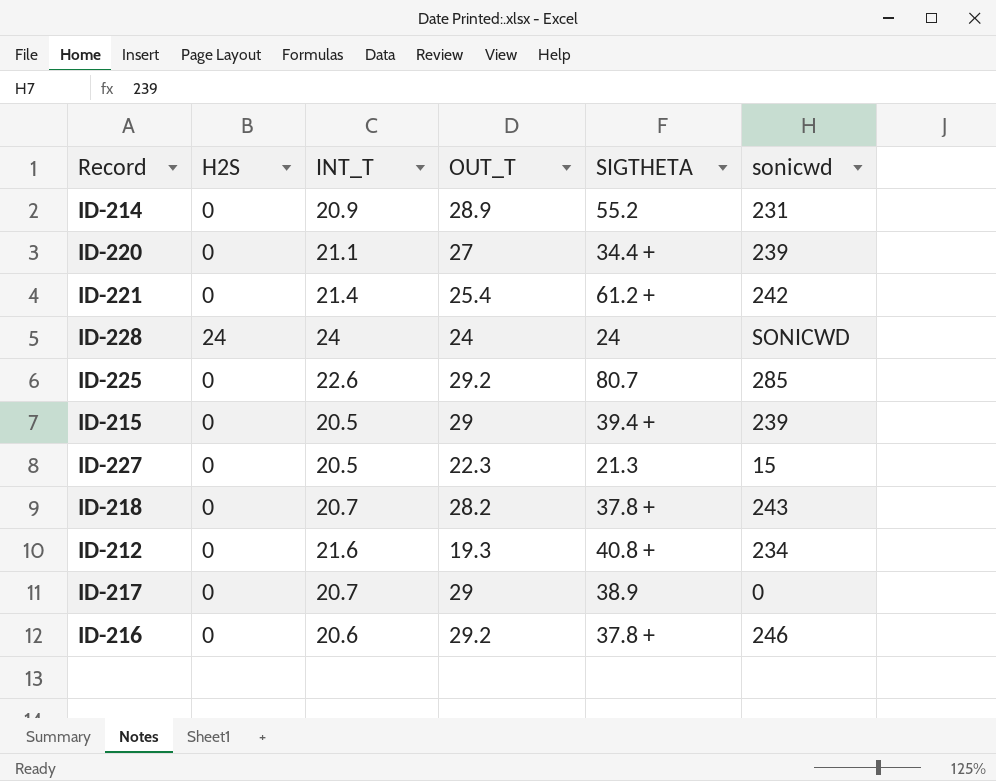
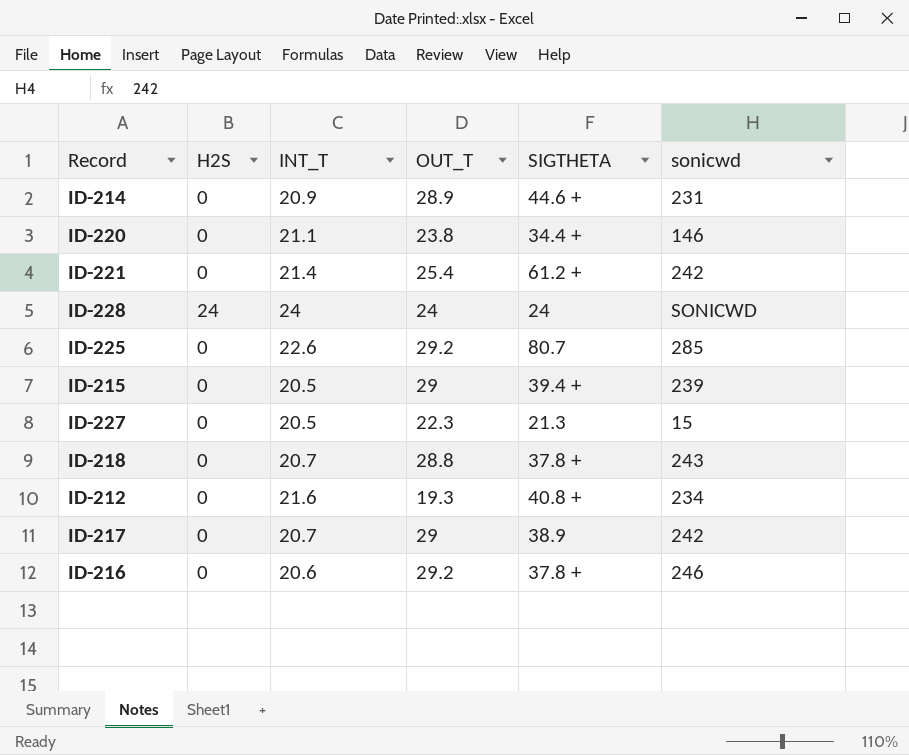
ID-214 | SIGTHETA: 55.2 -> 44.6 +
ID-220 | OUT_T: 27 -> 23.8
ID-220 | sonicwd: 239 -> 146
ID-218 | OUT_T: 28.2 -> 28.8
ID-217 | sonicwd: 0 -> 242

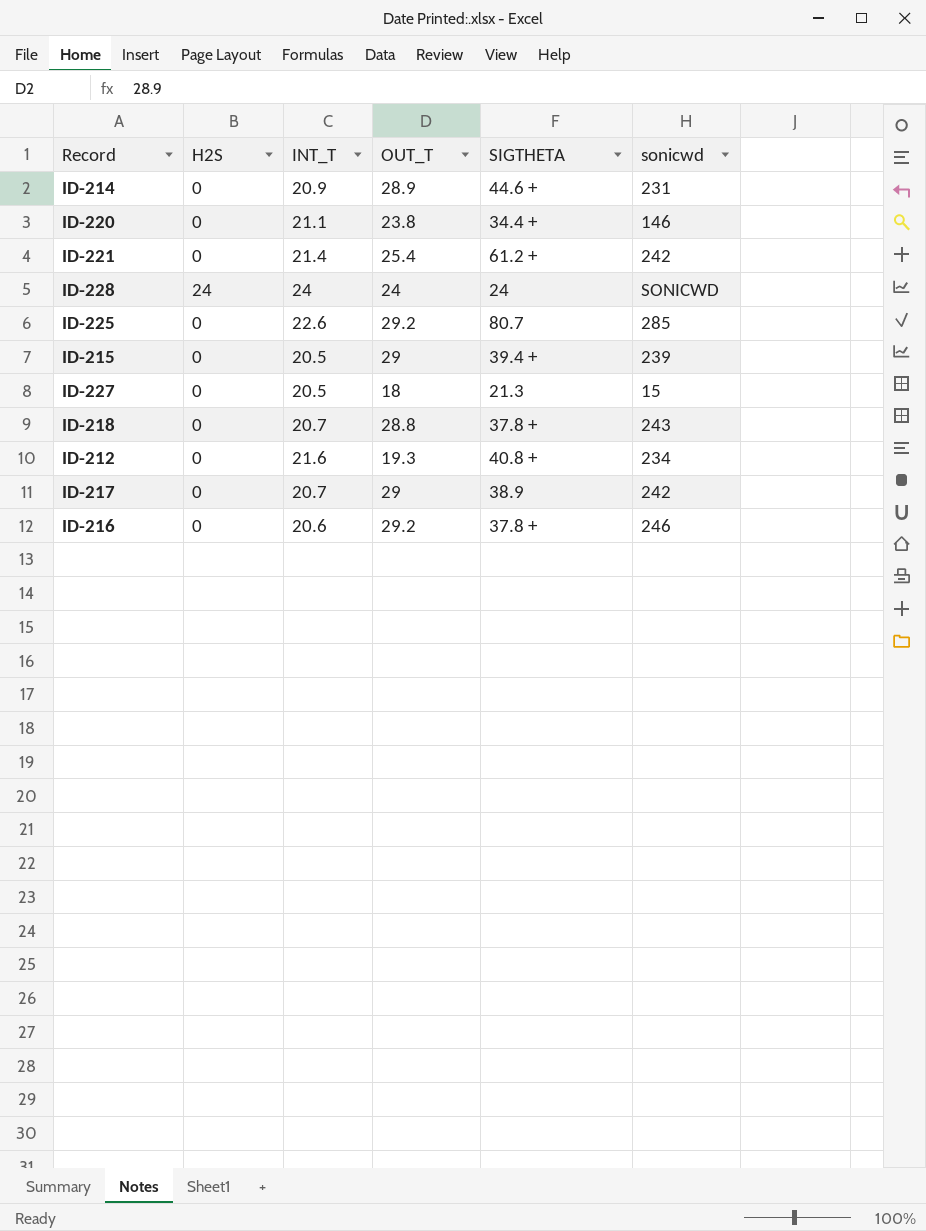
ID-227 | OUT_T: 22.3 -> 18

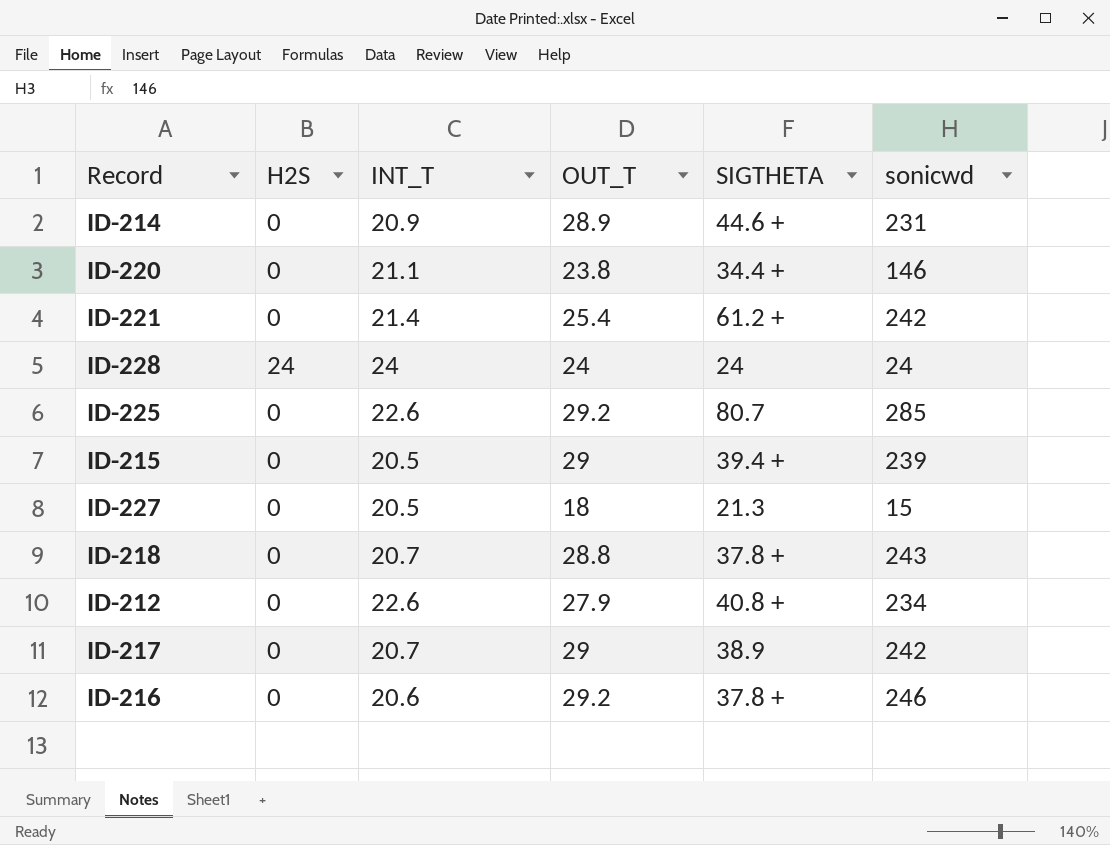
ID-228 | sonicwd: SONICWD -> 24
ID-212 | INT_T: 21.6 -> 22.6
ID-212 | OUT_T: 19.3 -> 27.9

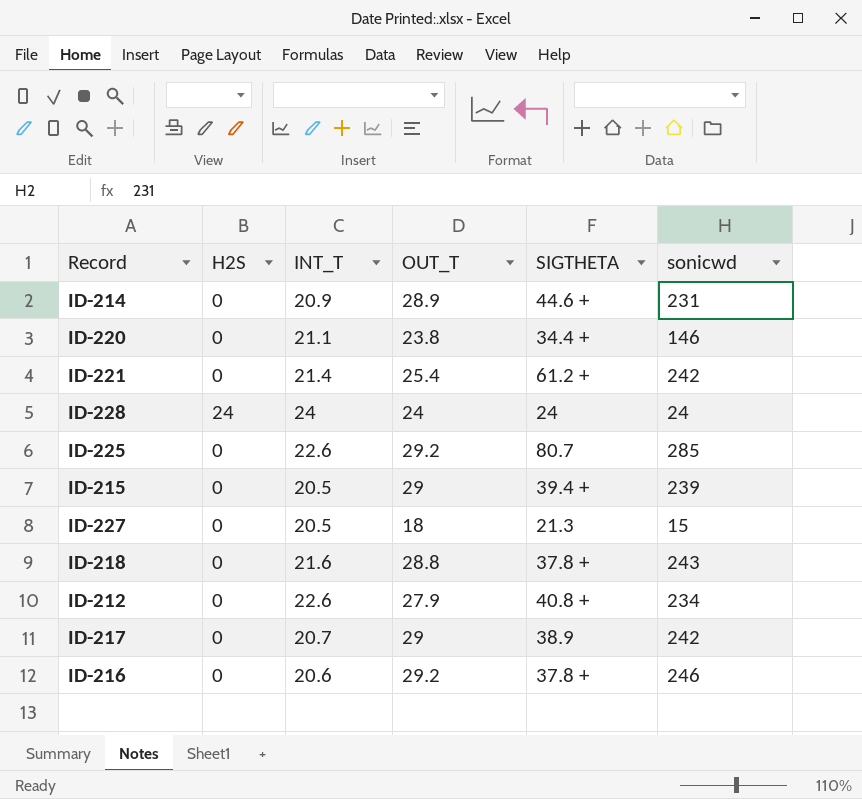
ID-218 | INT_T: 20.7 -> 21.6

